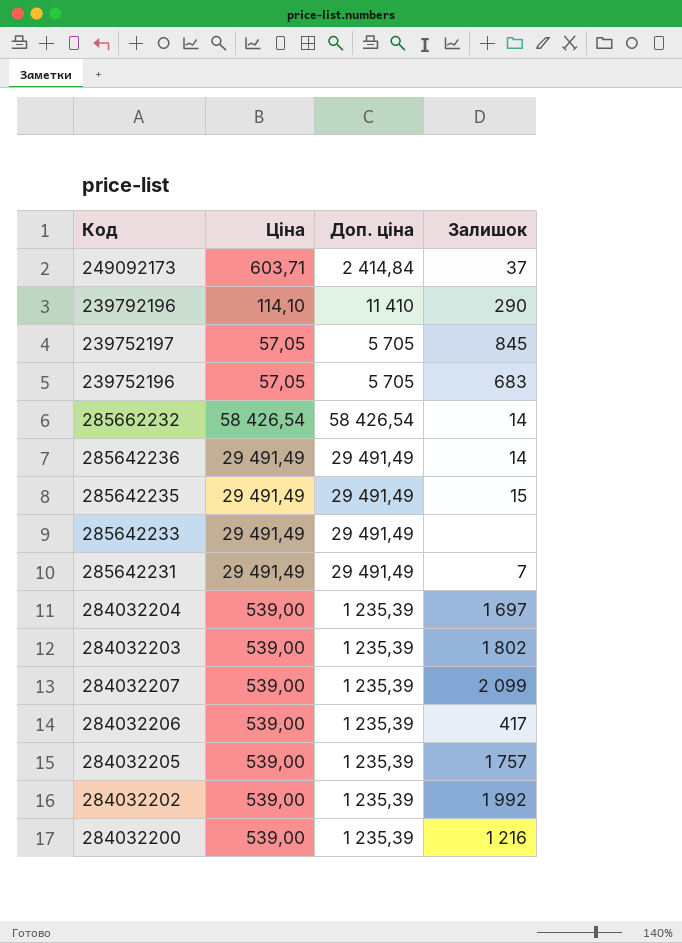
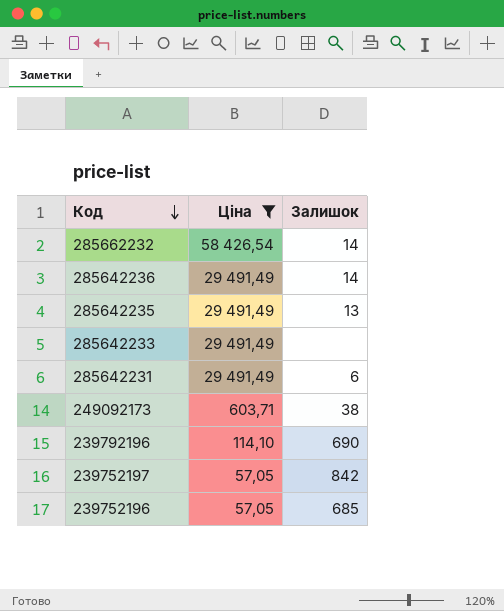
filter: none -> Ціна != 539,00
row order: none -> Код descending
column Доп. ціна | position: 3 -> none
285642235 | Залишок: 15 -> 13
285642231 | Залишок: 7 -> 6
249092173 | Залишок: 37 -> 38
239792196 | Залишок: 290 -> 690
239752197 | Залишок: 845 -> 842
239752196 | Залишок: 683 -> 685

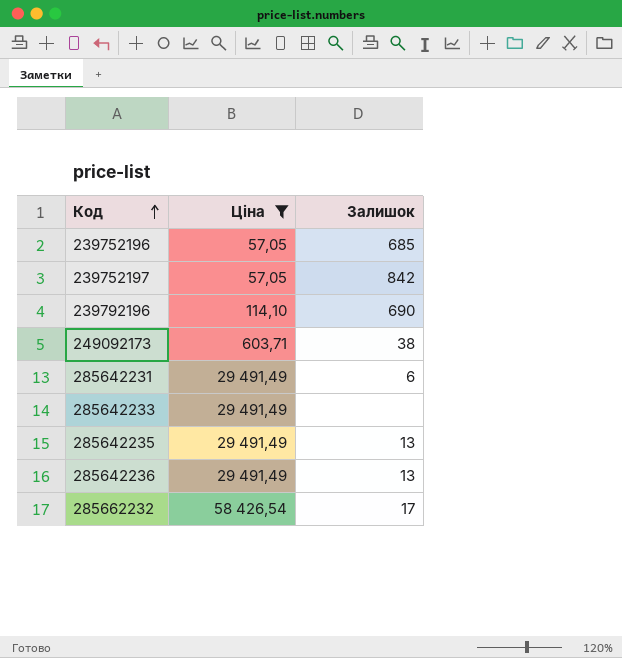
row order: Код descending -> Код ascending
285642236 | Залишок: 14 -> 13
285662232 | Залишок: 14 -> 17

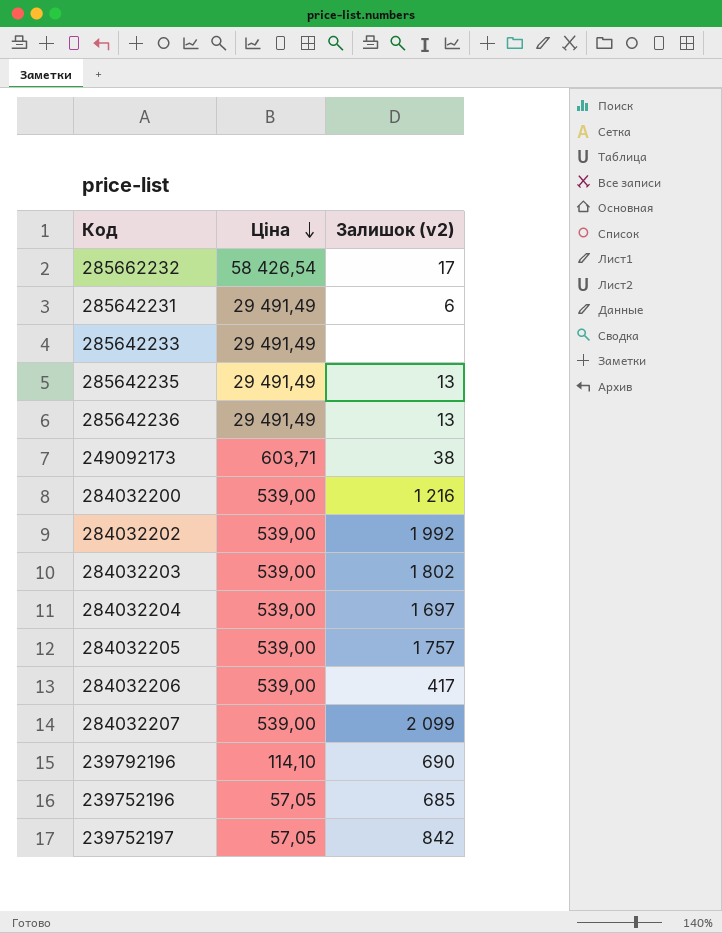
filter: Ціна != 539,00 -> none
row order: Код ascending -> Ціна descending
column name: Залишок -> Залишок (v2)

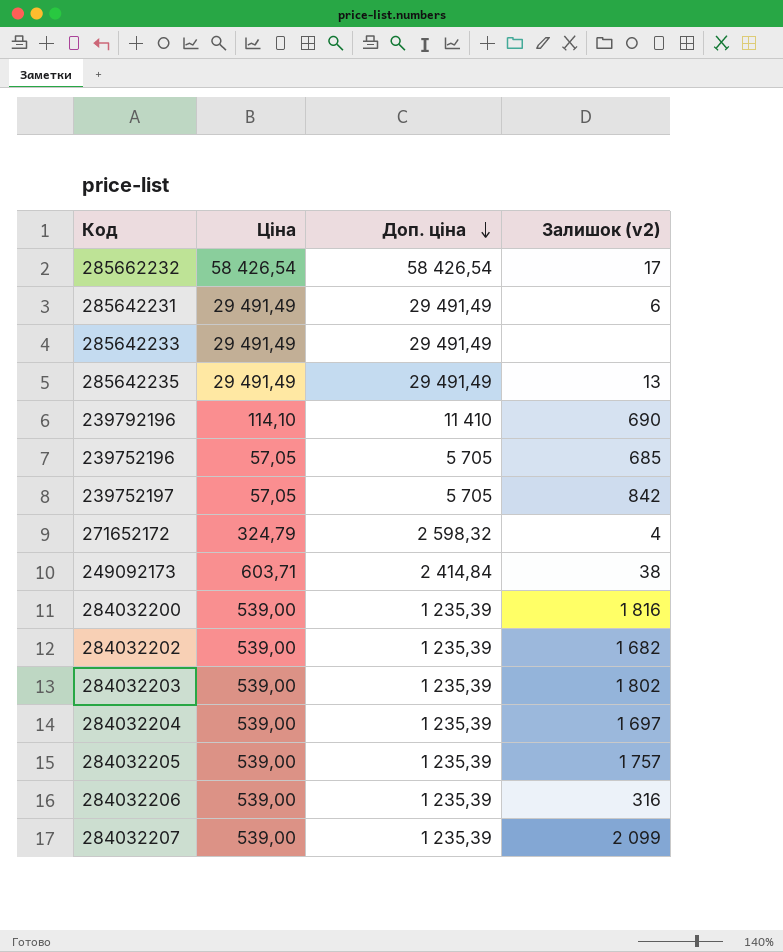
row order: Ціна descending -> Доп. ціна descending
column Доп. ціна | position: none -> 3
row 285642236: 29 491,49 | 13 -> none
row 271652172: none -> 324,79 | 2 598,32 | 4
284032200 | Залишок (v2): 1 216 -> 1 816
284032202 | Залишок (v2): 1 992 -> 1 682
284032206 | Залишок (v2): 417 -> 316

